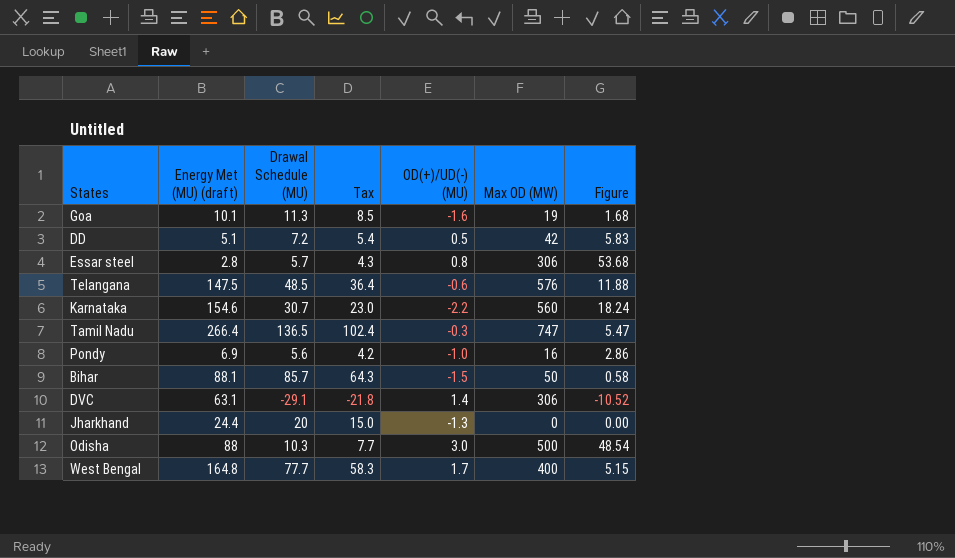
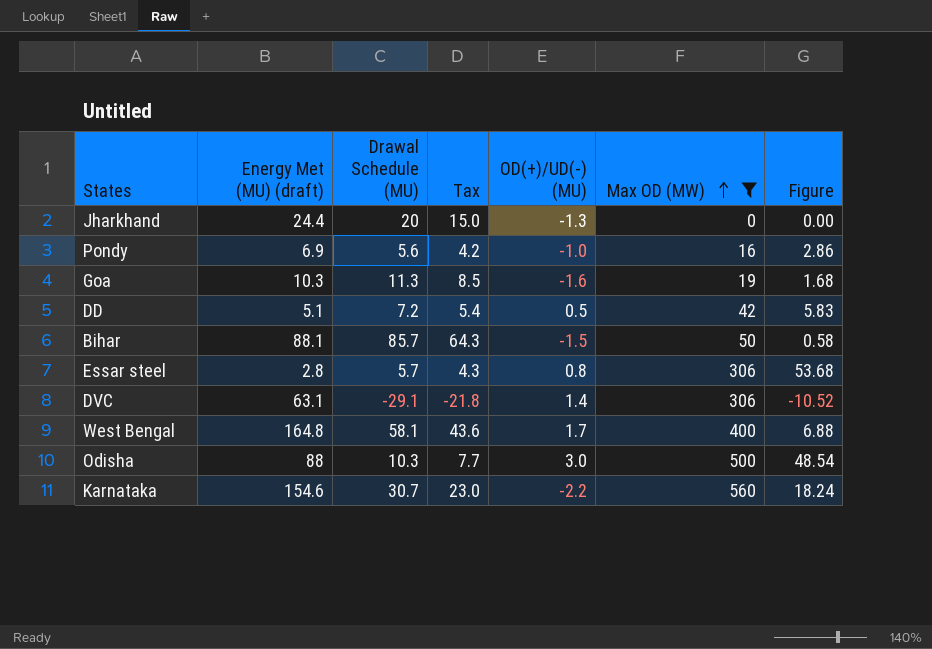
filter: none -> Max OD (MW) <= 560
row order: none -> Max OD (MW) ascending
Goa | Energy Met (MU) (draft): 10.1 -> 10.3
West Bengal | Drawal Schedule (MU): 77.7 -> 58.1
West Bengal | Tax: 58.3 -> 43.6
West Bengal | Figure: 5.15 -> 6.88

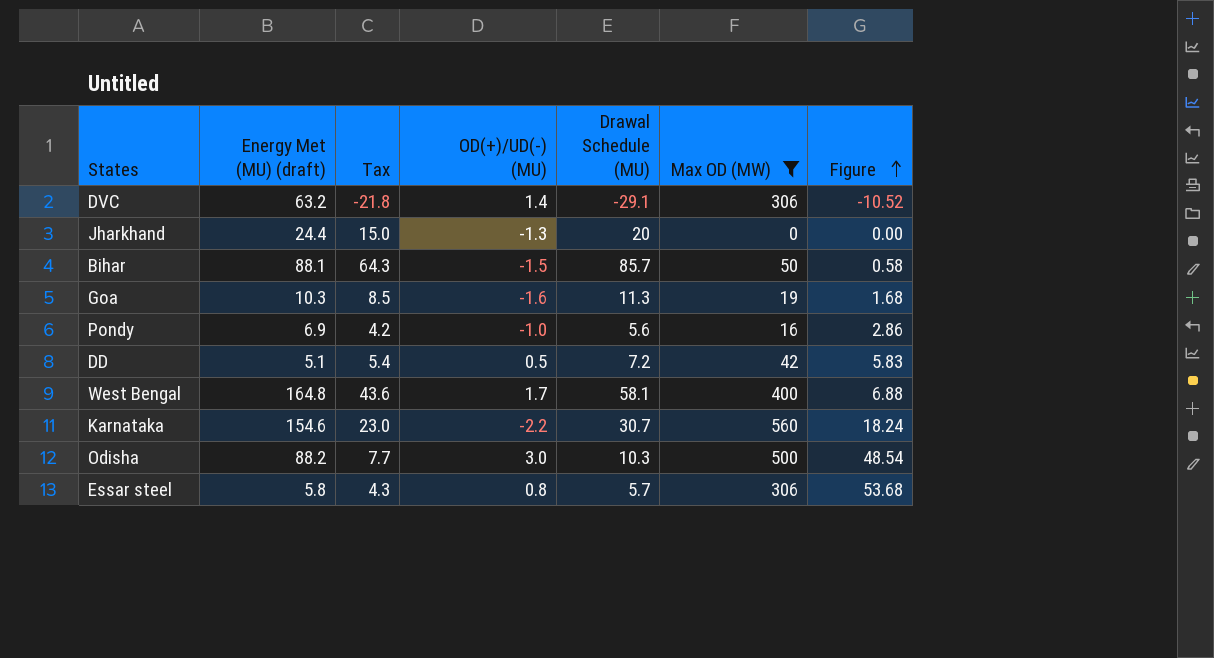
row order: Max OD (MW) ascending -> Figure ascending
column Drawal Schedule (MU) | position: 3 -> 5
DVC | Energy Met (MU) (draft): 63.1 -> 63.2
Odisha | Energy Met (MU) (draft): 88 -> 88.2
Essar steel | Energy Met (MU) (draft): 2.8 -> 5.8

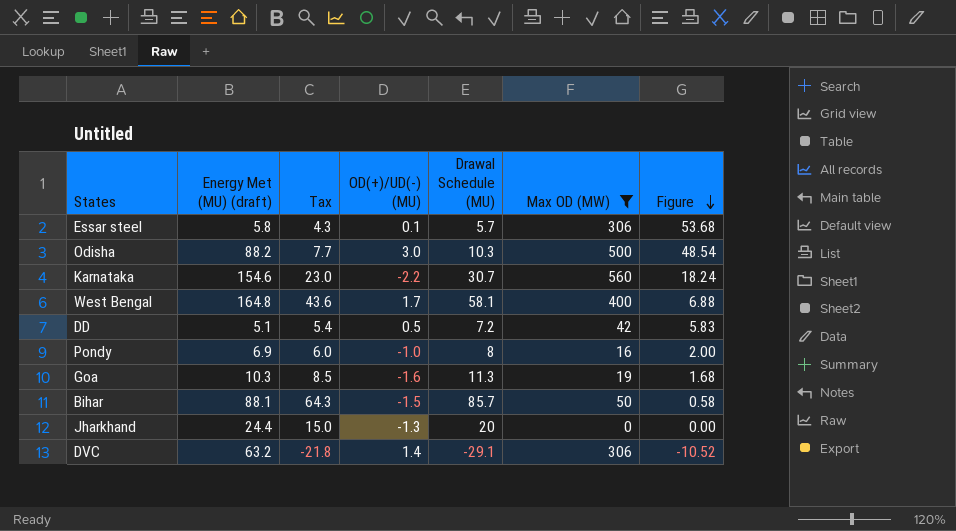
row order: Figure ascending -> Figure descending
Essar steel | OD(+)/UD(-) (MU): 0.8 -> 0.1
Pondy | Tax: 4.2 -> 6.0
Pondy | Drawal Schedule (MU): 5.6 -> 8
Pondy | Figure: 2.86 -> 2.00

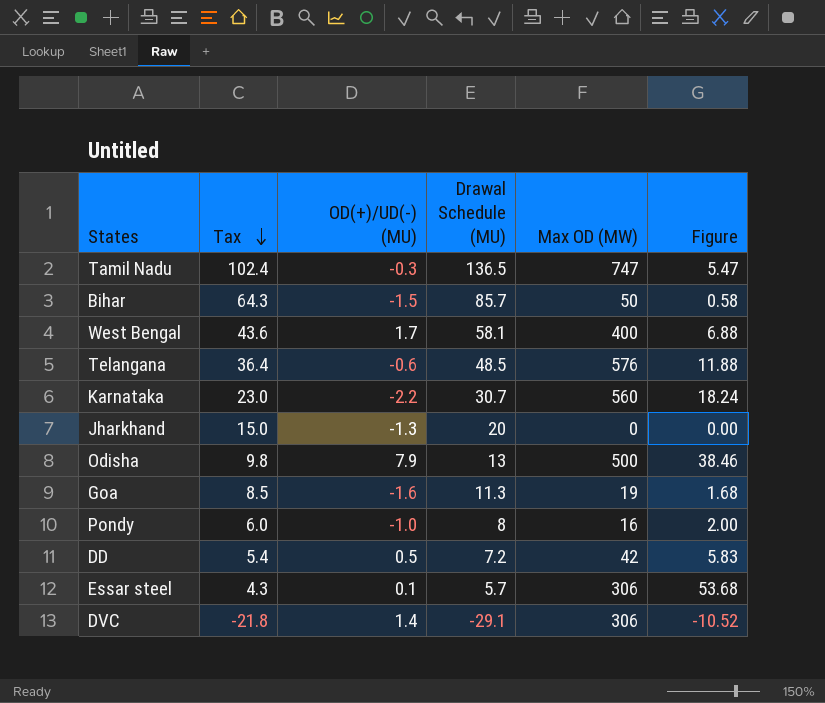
filter: Max OD (MW) <= 560 -> none
row order: Figure descending -> Tax descending
column Energy Met (MU) (draft) | position: 2 -> none
Odisha | Tax: 7.7 -> 9.8
Odisha | OD(+)/UD(-) (MU): 3.0 -> 7.9
Odisha | Drawal Schedule (MU): 10.3 -> 13
Odisha | Figure: 48.54 -> 38.46

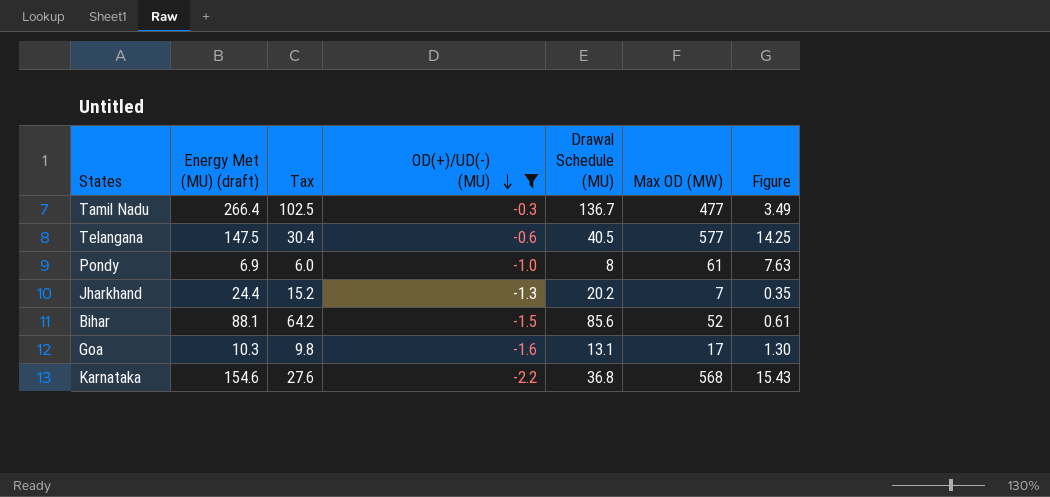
filter: none -> OD(+)/UD(-) (MU) <= -0.3
row order: Tax descending -> OD(+)/UD(-) (MU) descending
column Energy Met (MU) (draft) | position: none -> 2
Tamil Nadu | Tax: 102.4 -> 102.5
Tamil Nadu | Drawal Schedule (MU): 136.5 -> 136.7
Tamil Nadu | Max OD (MW): 747 -> 477
Tamil Nadu | Figure: 5.47 -> 3.49
Telangana | Tax: 36.4 -> 30.4
Telangana | Drawal Schedule (MU): 48.5 -> 40.5
Telangana | Max OD (MW): 576 -> 577
Telangana | Figure: 11.88 -> 14.25
Pondy | Max OD (MW): 16 -> 61
Pondy | Figure: 2.00 -> 7.63
Jharkhand | Tax: 15.0 -> 15.2
Jharkhand | Drawal Schedule (MU): 20 -> 20.2
Jharkhand | Max OD (MW): 0 -> 7
Jharkhand | Figure: 0.00 -> 0.35
Bihar | Tax: 64.3 -> 64.2
Bihar | Drawal Schedule (MU): 85.7 -> 85.6
Bihar | Max OD (MW): 50 -> 52
Bihar | Figure: 0.58 -> 0.61
Goa | Tax: 8.5 -> 9.8
Goa | Drawal Schedule (MU): 11.3 -> 13.1
Goa | Max OD (MW): 19 -> 17
Goa | Figure: 1.68 -> 1.30
Karnataka | Tax: 23.0 -> 27.6
Karnataka | Drawal Schedule (MU): 30.7 -> 36.8
Karnataka | Max OD (MW): 560 -> 568
Karnataka | Figure: 18.24 -> 15.43

